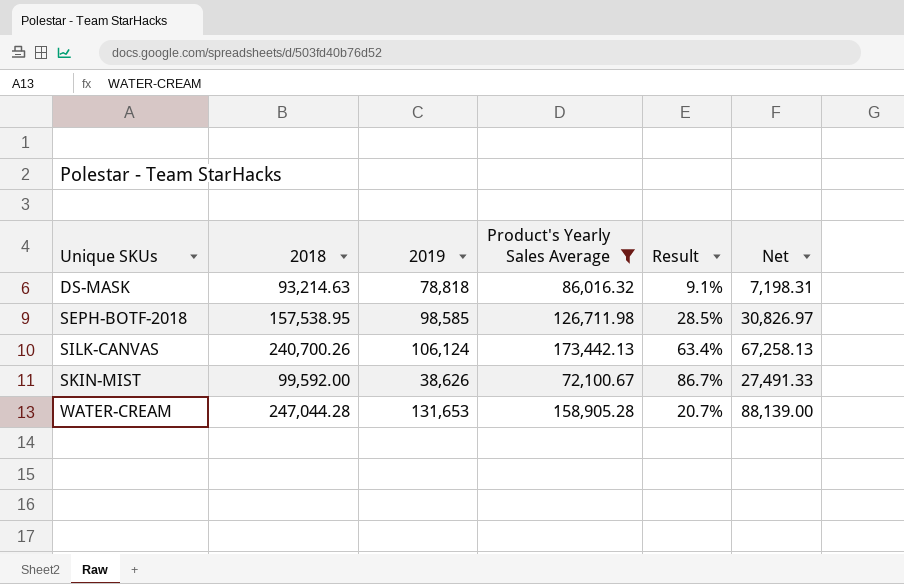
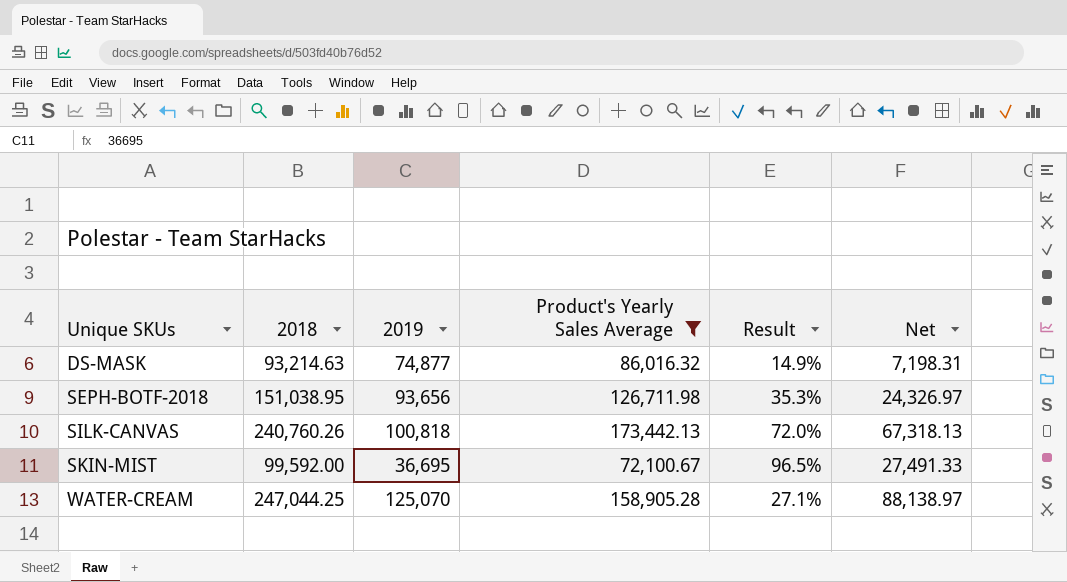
DS-MASK | 2019: 78,818 -> 74,877
DS-MASK | Result: 9.1% -> 14.9%
SEPH-BOTF-2018 | 2018: 157,538.95 -> 151,038.95
SEPH-BOTF-2018 | 2019: 98,585 -> 93,656
SEPH-BOTF-2018 | Result: 28.5% -> 35.3%
SEPH-BOTF-2018 | Net: 30,826.97 -> 24,326.97
SILK-CANVAS | 2018: 240,700.26 -> 240,760.26
SILK-CANVAS | 2019: 106,124 -> 100,818
SILK-CANVAS | Result: 63.4% -> 72.0%
SILK-CANVAS | Net: 67,258.13 -> 67,318.13
SKIN-MIST | 2019: 38,626 -> 36,695
SKIN-MIST | Result: 86.7% -> 96.5%
WATER-CREAM | 2018: 247,044.28 -> 247,044.25
WATER-CREAM | 2019: 131,653 -> 125,070
WATER-CREAM | Result: 20.7% -> 27.1%
WATER-CREAM | Net: 88,139.00 -> 88,138.97

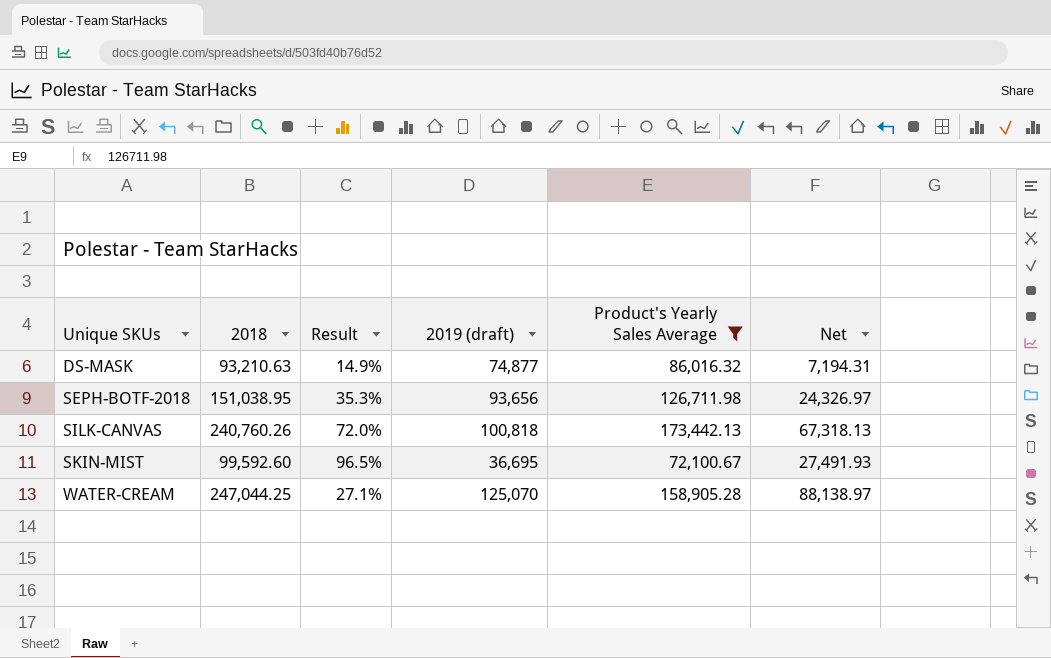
column Result | position: 5 -> 3
column name: 2019 -> 2019 (draft)
DS-MASK | 2018: 93,214.63 -> 93,210.63
DS-MASK | Net: 7,198.31 -> 7,194.31
SKIN-MIST | 2018: 99,592.00 -> 99,592.60
SKIN-MIST | Net: 27,491.33 -> 27,491.93

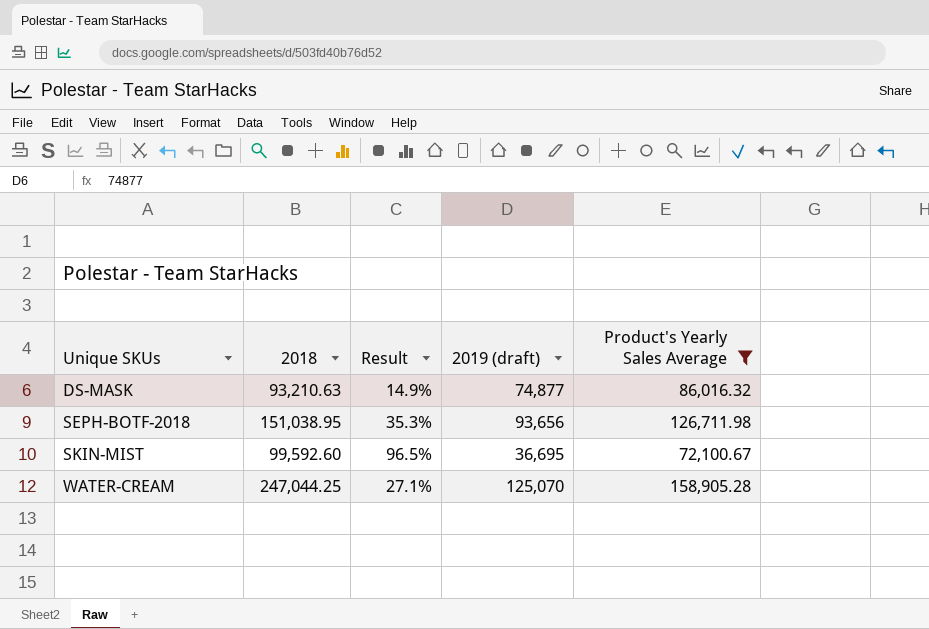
column Net | formula: [2018] - [Product's Yearly Sales Average] -> none
row SILK-CANVAS: 240,760.26 | 72.0% | 100,818 | 173,442.13 | 67,318.13 -> none

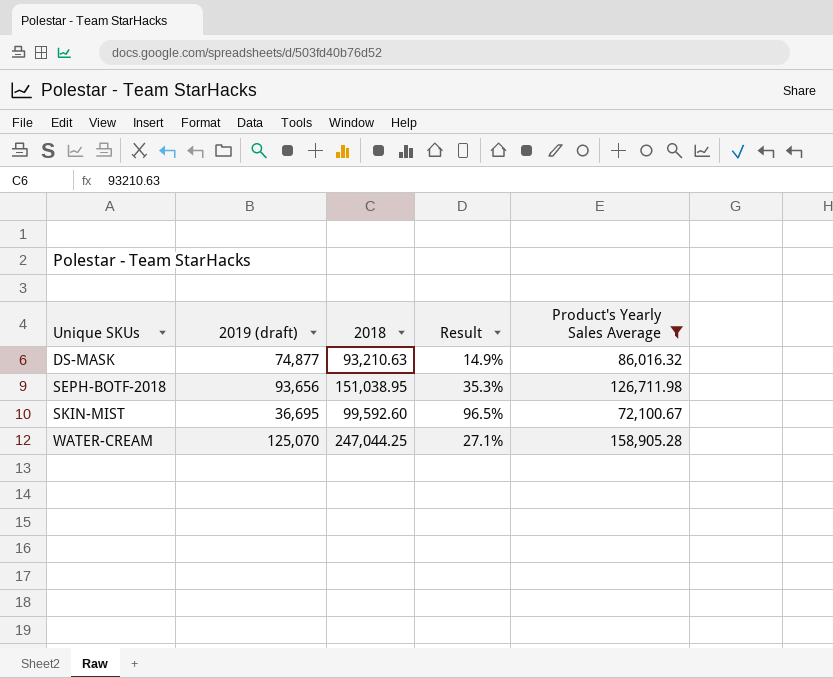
column 2019 (draft) | position: 4 -> 2

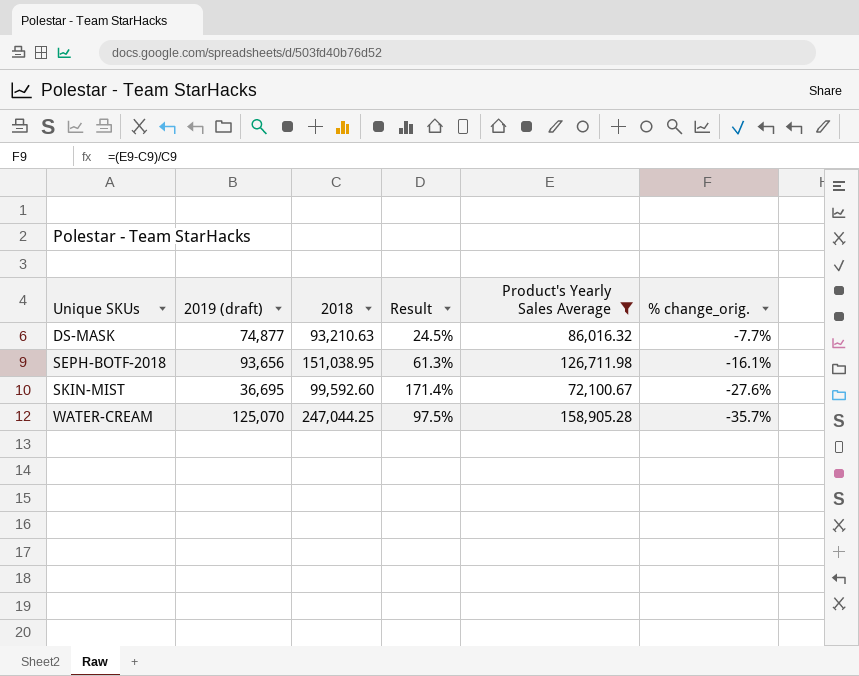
column Result | formula: ([Product's Yearly Sales Average] - [2019 (draft)]) / [2019 (draft)] -> ([2018] - [2019 (draft)]) / [2019 (draft)]
column % change_orig. | formula: none -> ([Product's Yearly Sales Average] - [2018]) / [2018]

